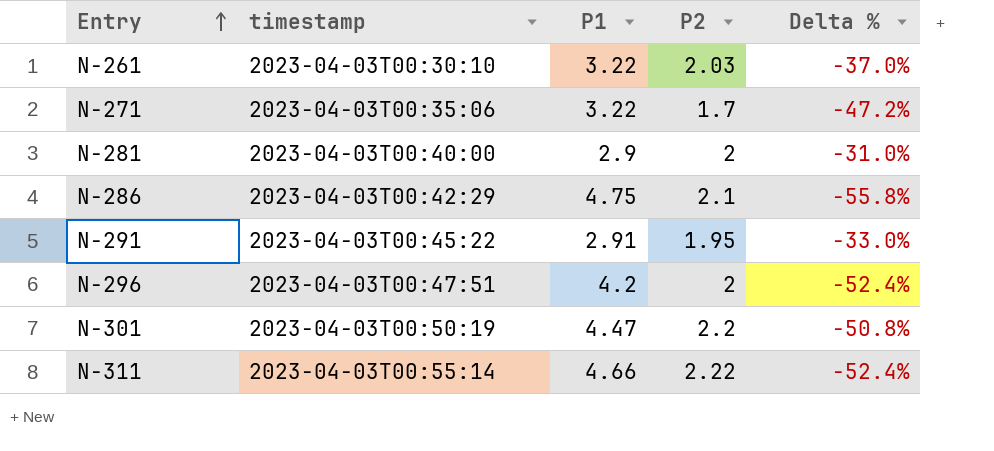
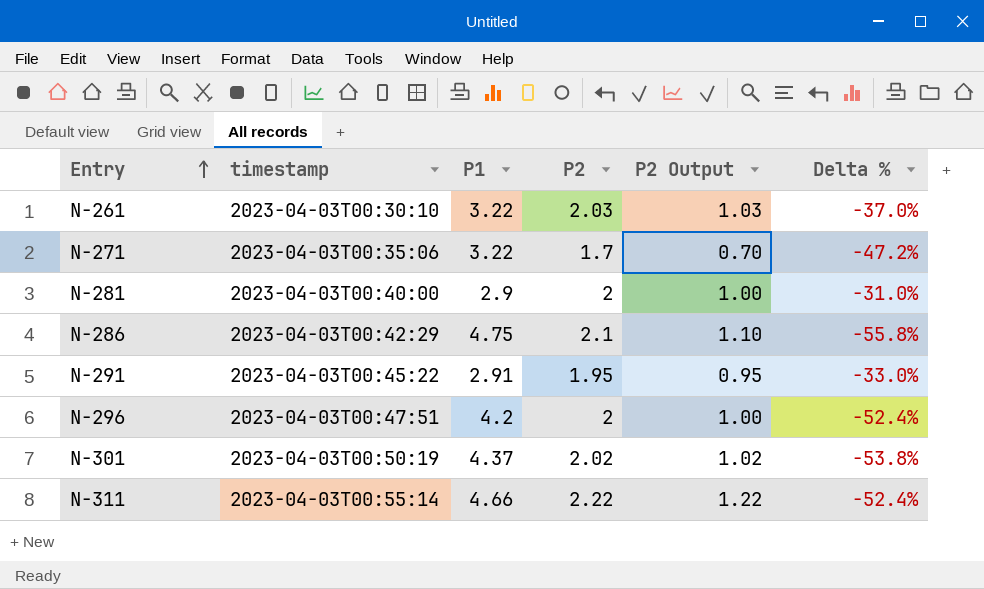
column P2 Output | formula: none -> [P2] - 1
N-301 | P1: 4.47 -> 4.37
N-301 | P2: 2.2 -> 2.02
N-301 | Delta %: -50.8% -> -53.8%

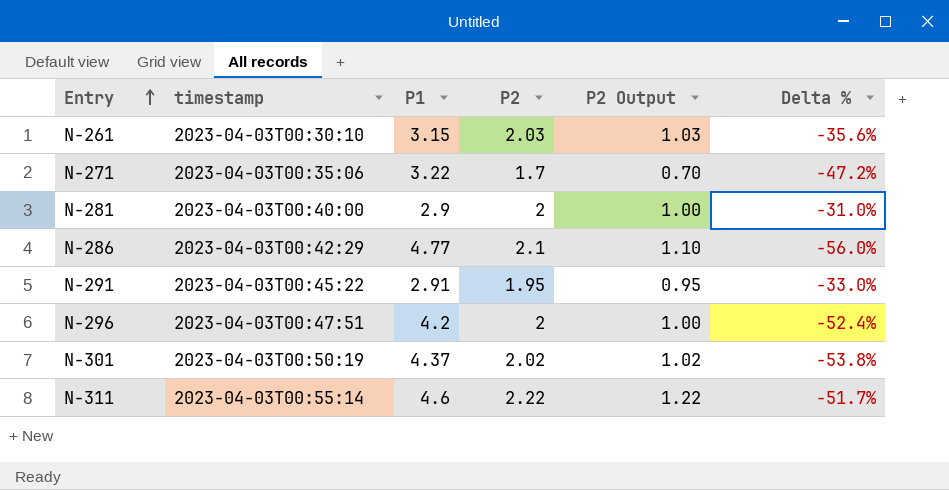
N-261 | P1: 3.22 -> 3.15
N-261 | Delta %: -37.0% -> -35.6%
N-286 | P1: 4.75 -> 4.77
N-286 | Delta %: -55.8% -> -56.0%
N-311 | P1: 4.66 -> 4.6
N-311 | Delta %: -52.4% -> -51.7%

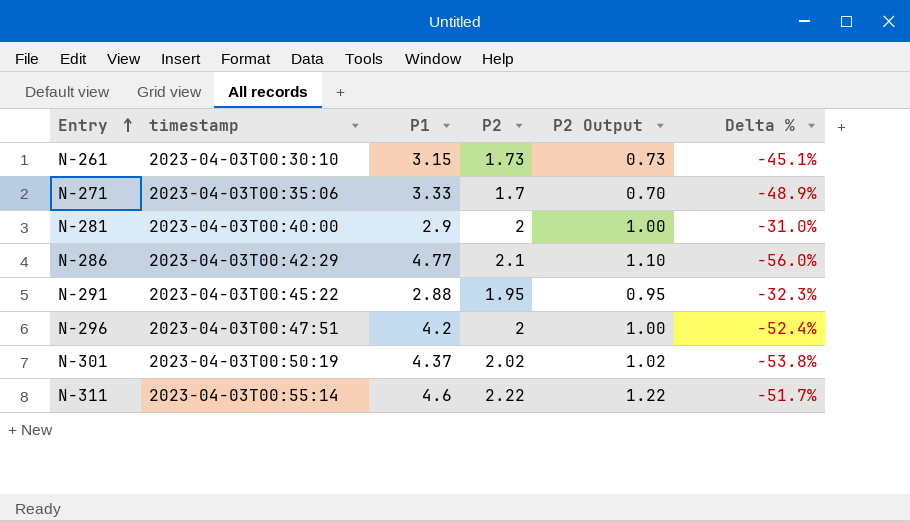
N-261 | P2: 2.03 -> 1.73
N-261 | P2 Output: 1.03 -> 0.73
N-261 | Delta %: -35.6% -> -45.1%
N-271 | P1: 3.22 -> 3.33
N-271 | Delta %: -47.2% -> -48.9%
N-291 | P1: 2.91 -> 2.88
N-291 | Delta %: -33.0% -> -32.3%

